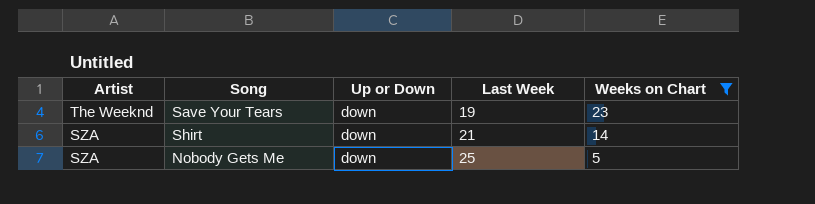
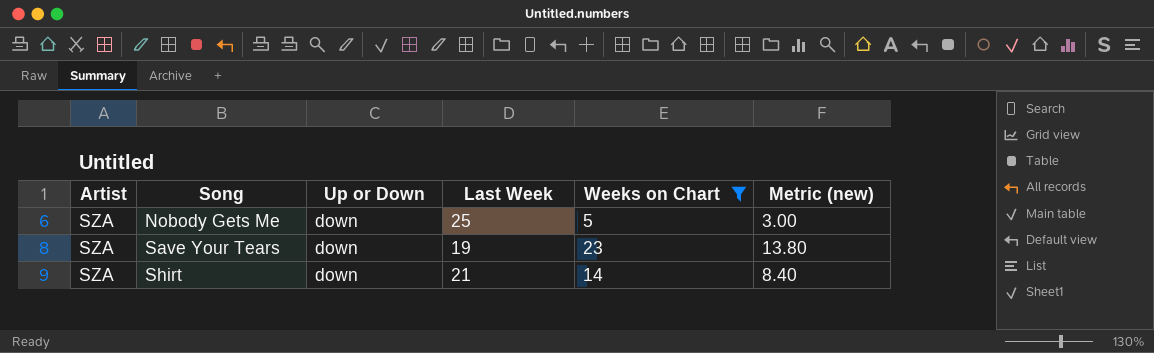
row order: Artist descending -> Song ascending
column Metric (new) | formula: none -> [Weeks on Chart] * 0.6
Save Your Tears | Artist: The Weeknd -> SZA

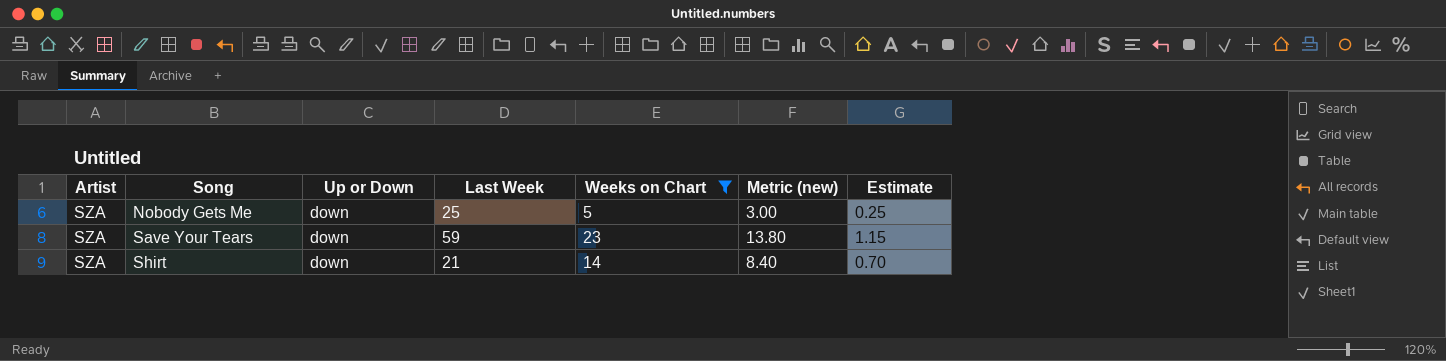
column Estimate | formula: none -> [Weeks on Chart] * 0.05
Save Your Tears | Last Week: 19 -> 59

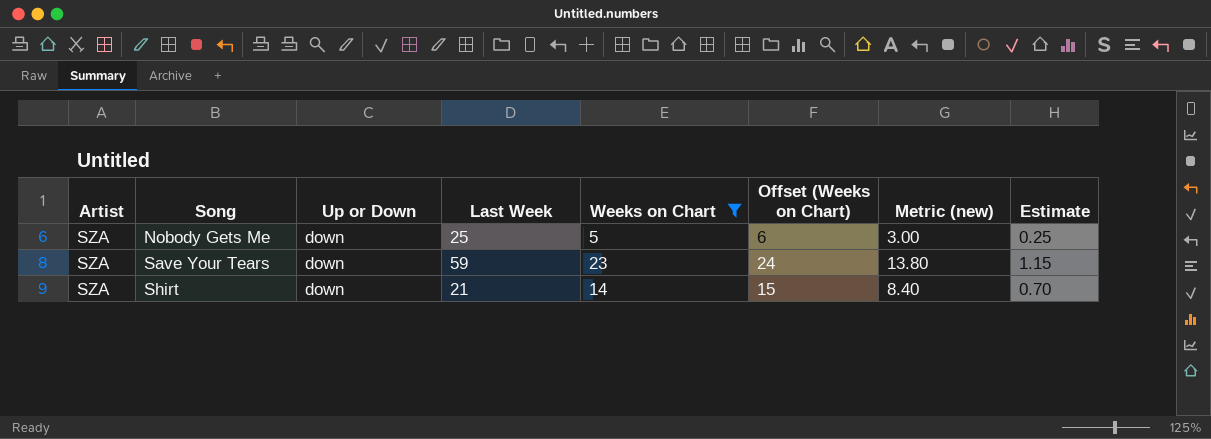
column Offset (Weeks on Chart) | formula: none -> [Weeks on Chart] + 1

